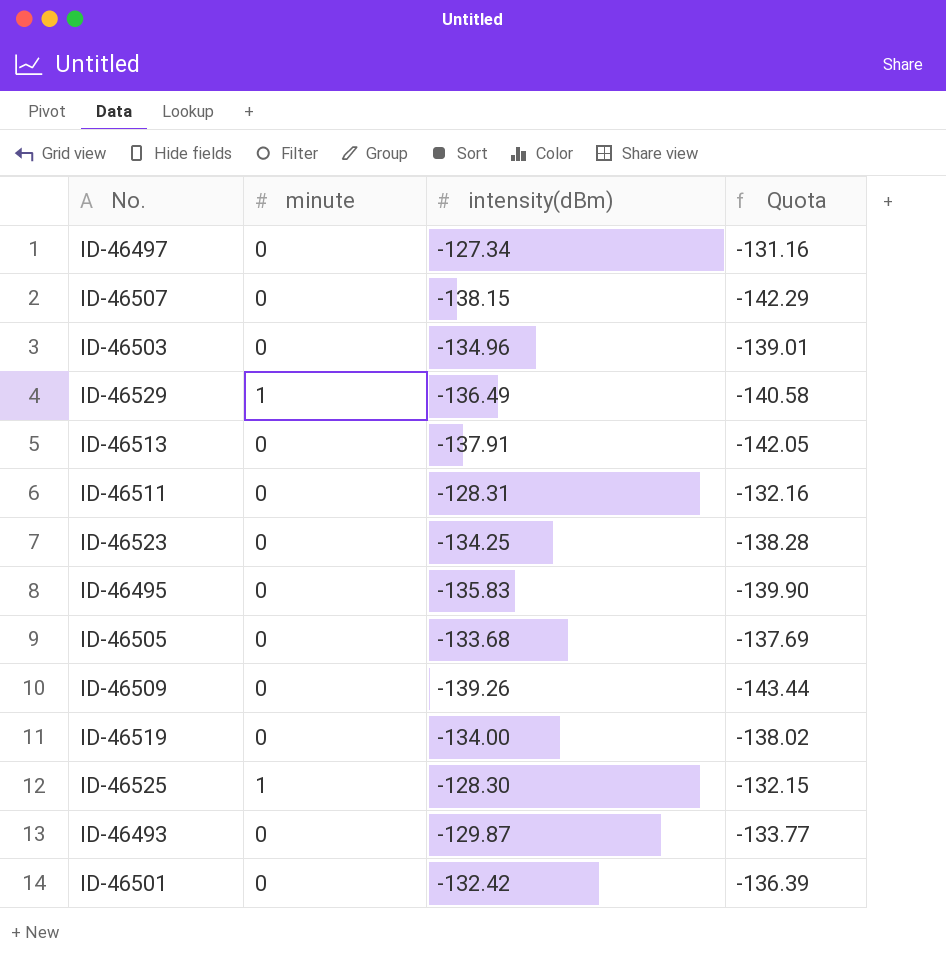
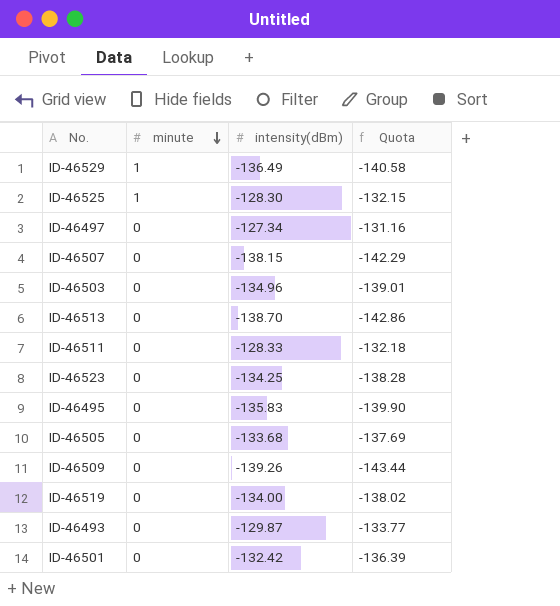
row order: none -> minute descending
ID-46513 | intensity(dBm): -137.91 -> -138.70
ID-46513 | Quota: -142.05 -> -142.86
ID-46511 | intensity(dBm): -128.31 -> -128.33
ID-46511 | Quota: -132.16 -> -132.18

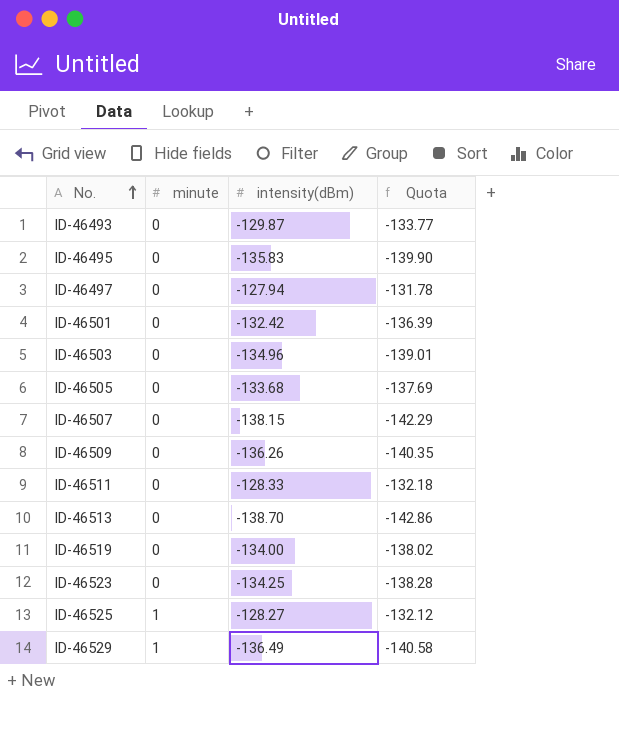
row order: minute descending -> No. ascending
ID-46497 | intensity(dBm): -127.34 -> -127.94
ID-46497 | Quota: -131.16 -> -131.78
ID-46509 | intensity(dBm): -139.26 -> -136.26
ID-46509 | Quota: -143.44 -> -140.35
ID-46525 | intensity(dBm): -128.30 -> -128.27
ID-46525 | Quota: -132.15 -> -132.12

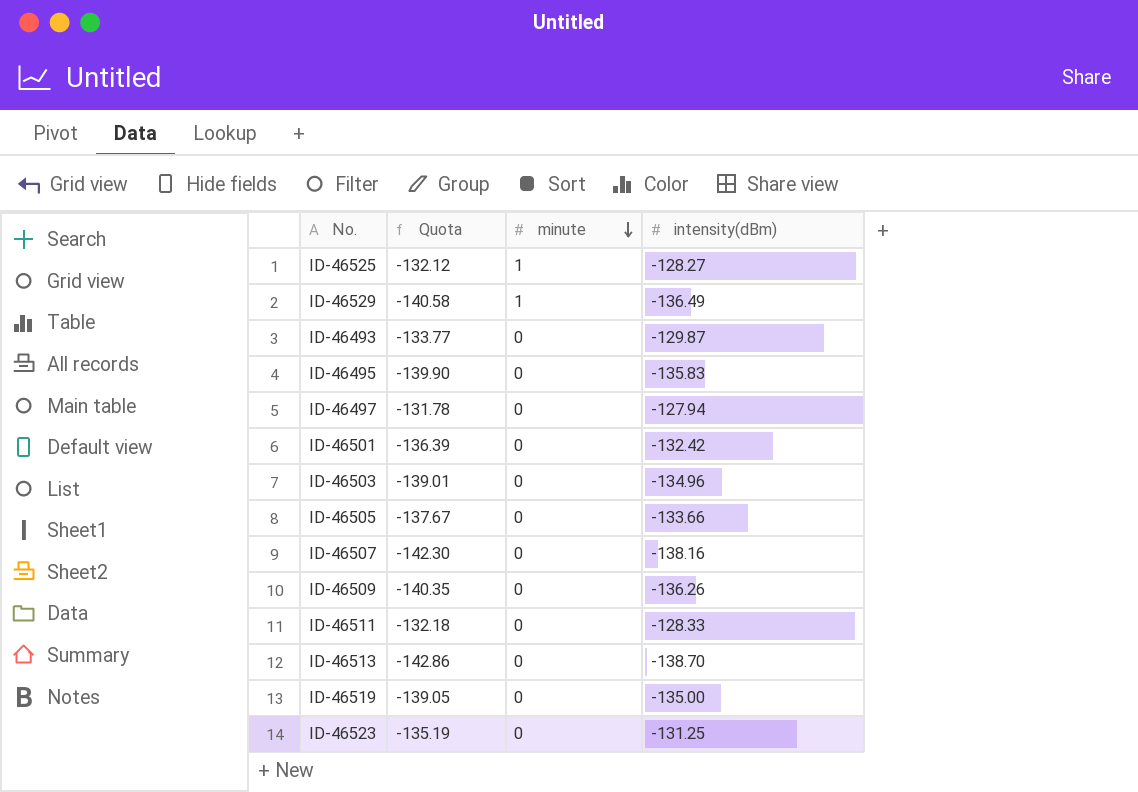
row order: No. ascending -> minute descending
column Quota | position: 4 -> 2
ID-46505 | Quota: -137.69 -> -137.67
ID-46505 | intensity(dBm): -133.68 -> -133.66
ID-46507 | Quota: -142.29 -> -142.30
ID-46507 | intensity(dBm): -138.15 -> -138.16
ID-46519 | Quota: -138.02 -> -139.05
ID-46519 | intensity(dBm): -134.00 -> -135.00
ID-46523 | Quota: -138.28 -> -135.19
ID-46523 | intensity(dBm): -134.25 -> -131.25

